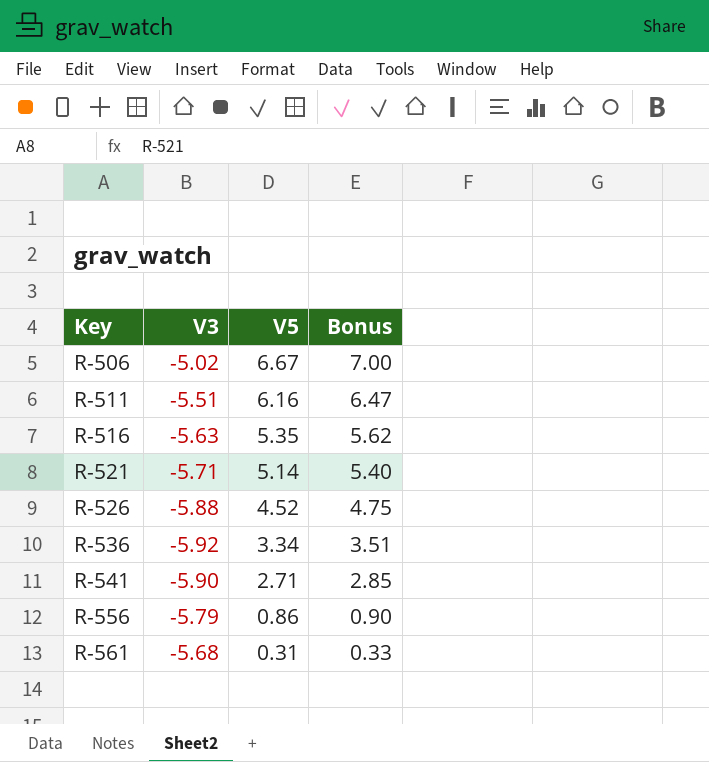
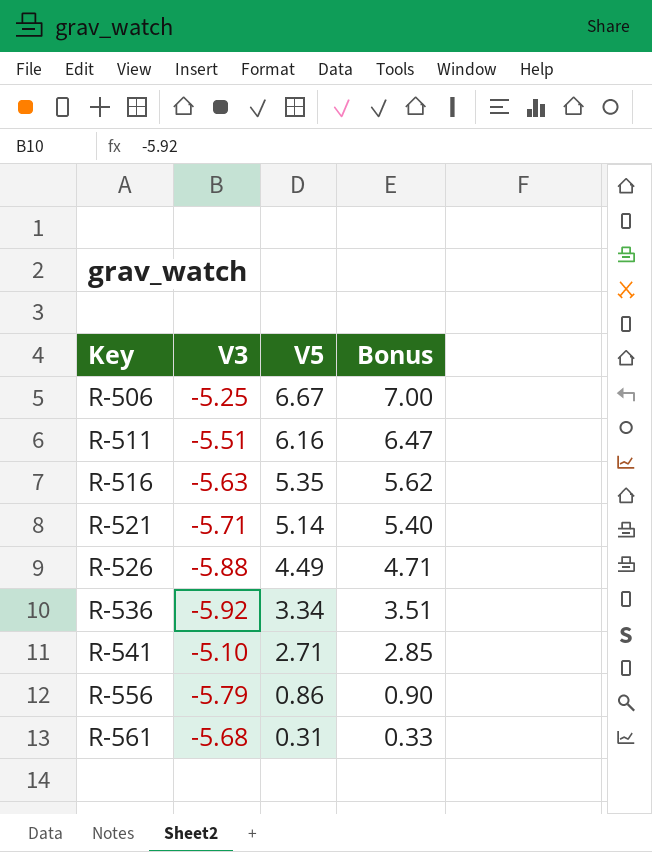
R-506 | V3: -5.02 -> -5.25
R-526 | V5: 4.52 -> 4.49
R-526 | Bonus: 4.75 -> 4.71
R-541 | V3: -5.90 -> -5.10

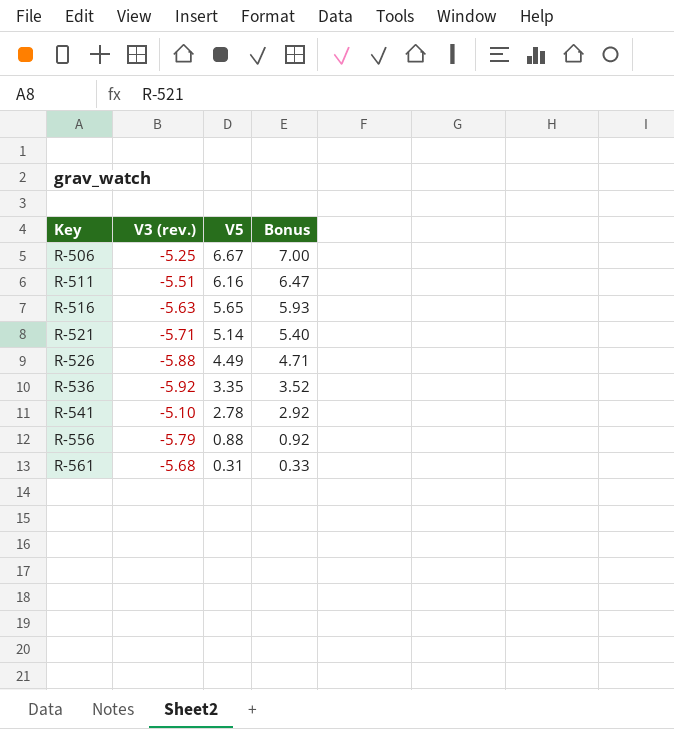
column name: V3 -> V3 (rev.)
R-516 | V5: 5.35 -> 5.65
R-516 | Bonus: 5.62 -> 5.93
R-536 | V5: 3.34 -> 3.35
R-536 | Bonus: 3.51 -> 3.52
R-541 | V5: 2.71 -> 2.78
R-541 | Bonus: 2.85 -> 2.92
R-556 | V5: 0.86 -> 0.88
R-556 | Bonus: 0.90 -> 0.92

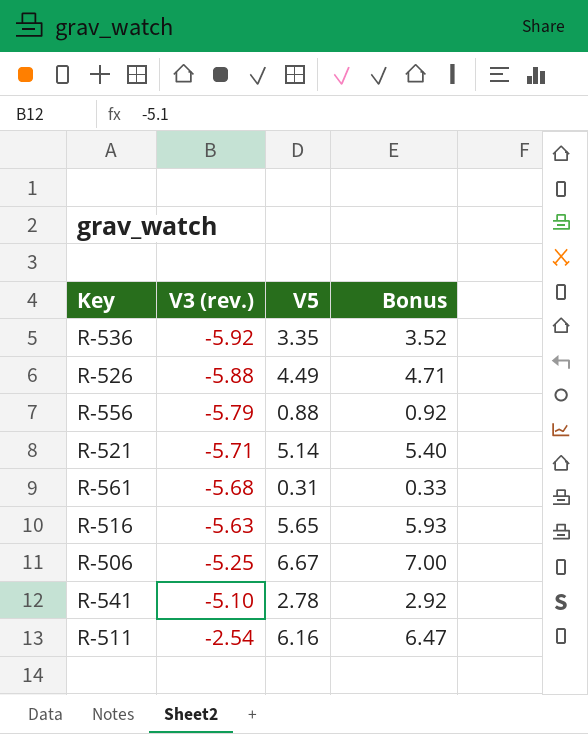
row order: Key ascending -> V3 (rev.) ascending
R-511 | V3 (rev.): -5.51 -> -2.54

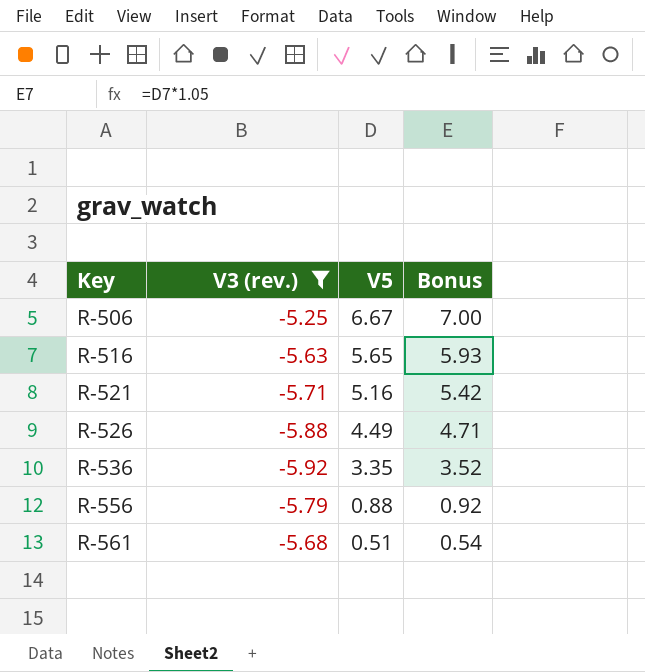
filter: none -> V3 (rev.) <= -5.25
row order: V3 (rev.) ascending -> Key ascending
R-521 | V5: 5.14 -> 5.16
R-521 | Bonus: 5.40 -> 5.42
R-561 | V5: 0.31 -> 0.51
R-561 | Bonus: 0.33 -> 0.54

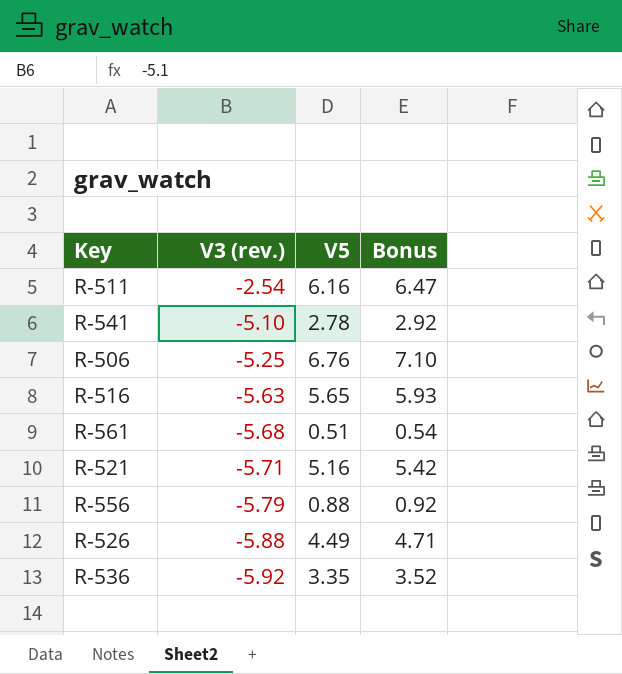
filter: V3 (rev.) <= -5.25 -> none
row order: Key ascending -> V3 (rev.) descending
R-506 | V5: 6.67 -> 6.76
R-506 | Bonus: 7.00 -> 7.10

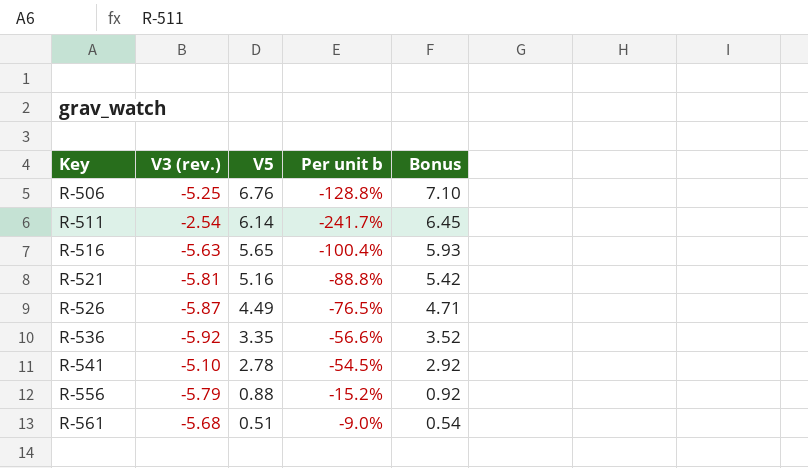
row order: V3 (rev.) descending -> Key ascending
column Per unit b | formula: none -> [V5] / [V3 (rev.)]
R-511 | V5: 6.16 -> 6.14
R-511 | Bonus: 6.47 -> 6.45
R-521 | V3 (rev.): -5.71 -> -5.81
R-526 | V3 (rev.): -5.88 -> -5.87

